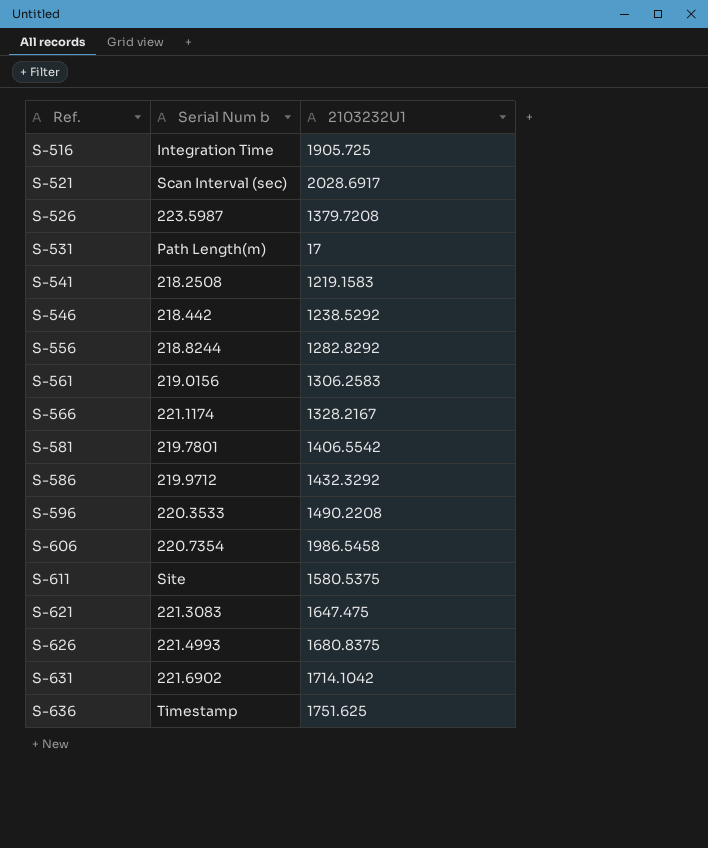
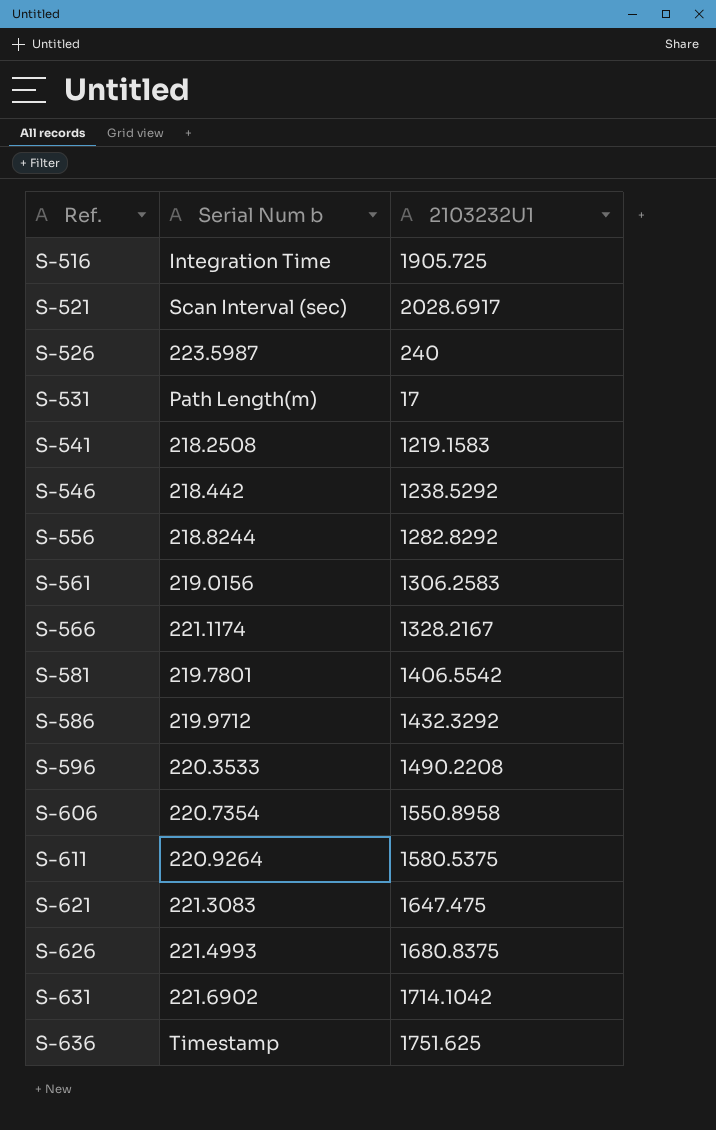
S-526 | 2103232U1: 1379.7208 -> 240
S-606 | 2103232U1: 1986.5458 -> 1550.8958
S-611 | Serial Num b: Site -> 220.9264

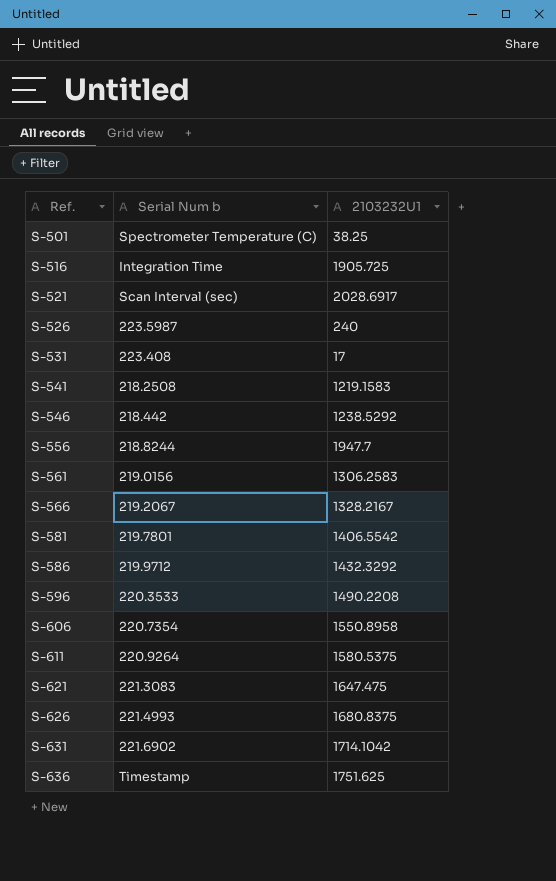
row S-501: none -> Spectrometer Temperature (C) | 38.25
S-531 | Serial Num b: Path Length(m) -> 223.408
S-556 | 2103232U1: 1282.8292 -> 1947.7
S-566 | Serial Num b: 221.1174 -> 219.2067

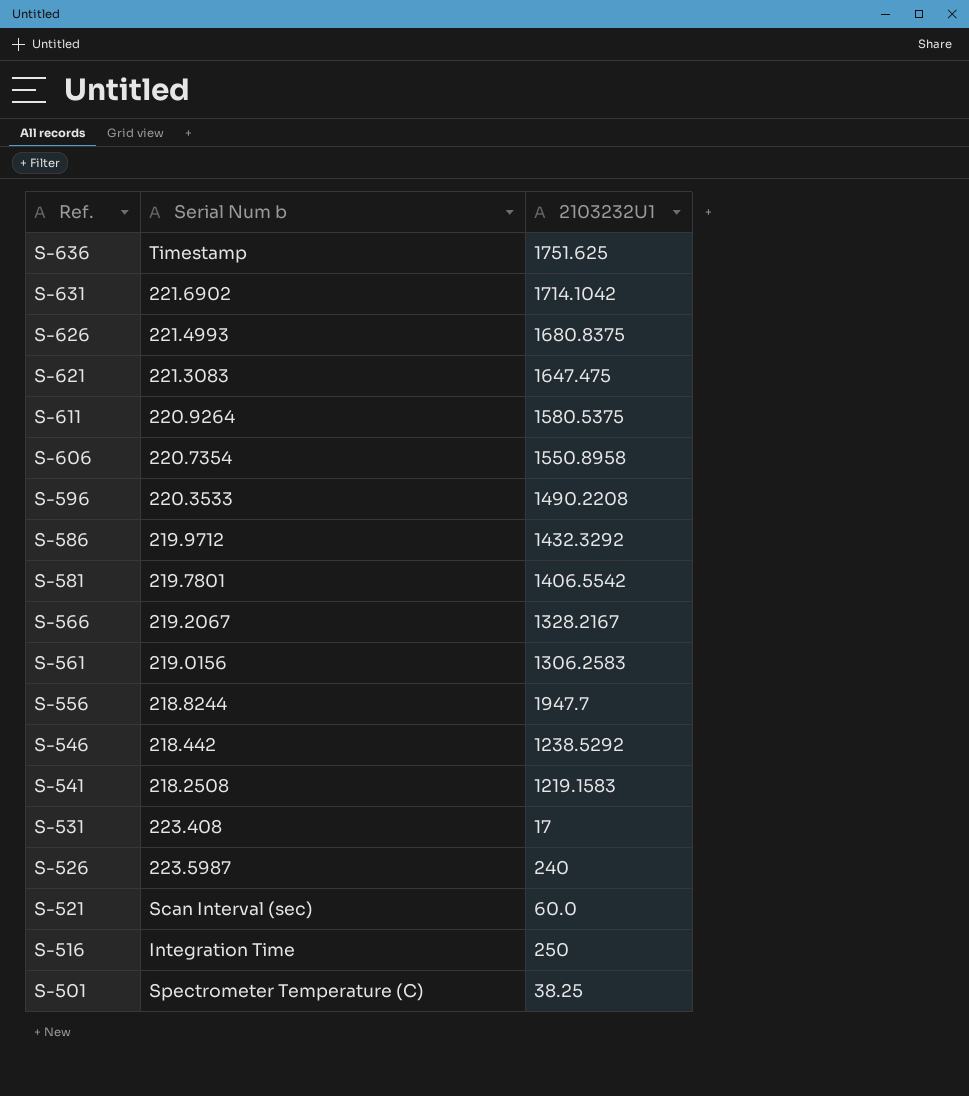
row order: Ref. ascending -> Ref. descending
S-521 | 2103232U1: 2028.6917 -> 60.0
S-516 | 2103232U1: 1905.725 -> 250

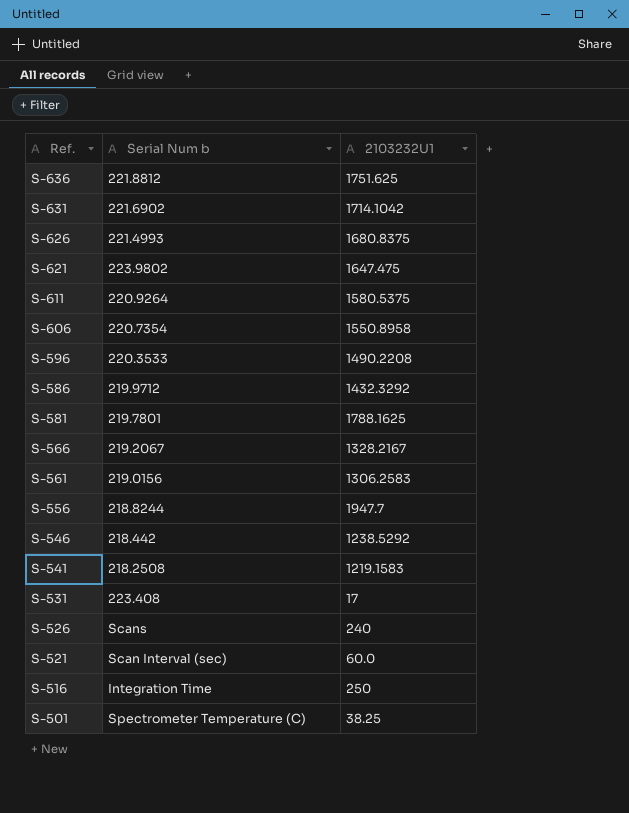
S-636 | Serial Num b: Timestamp -> 221.8812
S-621 | Serial Num b: 221.3083 -> 223.9802
S-581 | 2103232U1: 1406.5542 -> 1788.1625
S-526 | Serial Num b: 223.5987 -> Scans

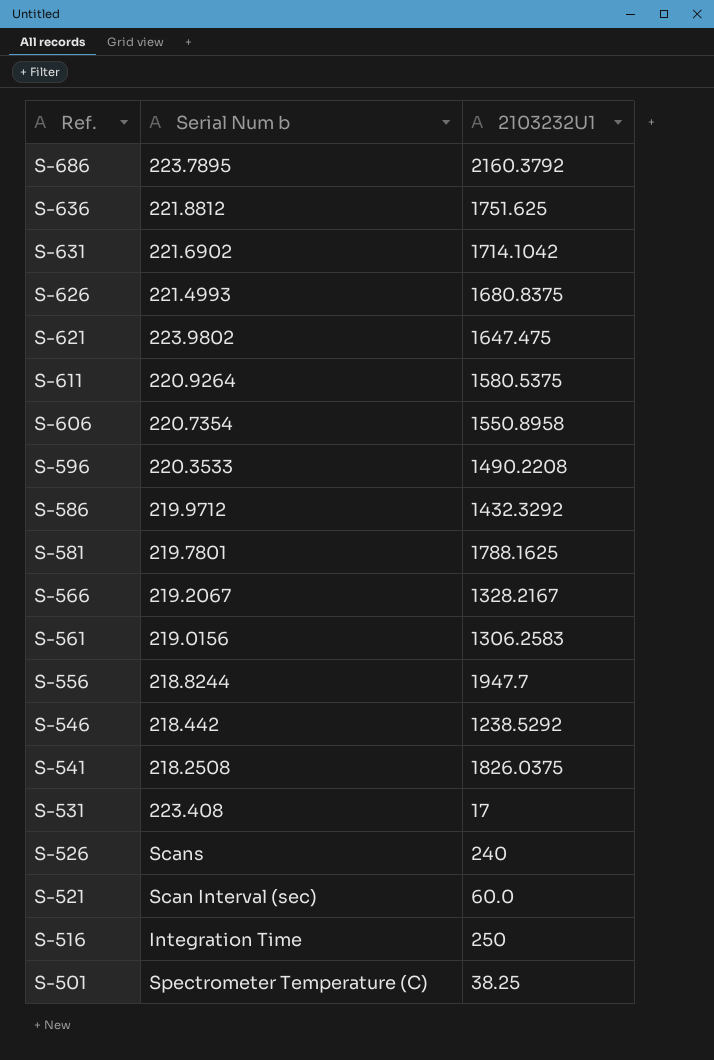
row S-686: none -> 223.7895 | 2160.3792
S-541 | 2103232U1: 1219.1583 -> 1826.0375

